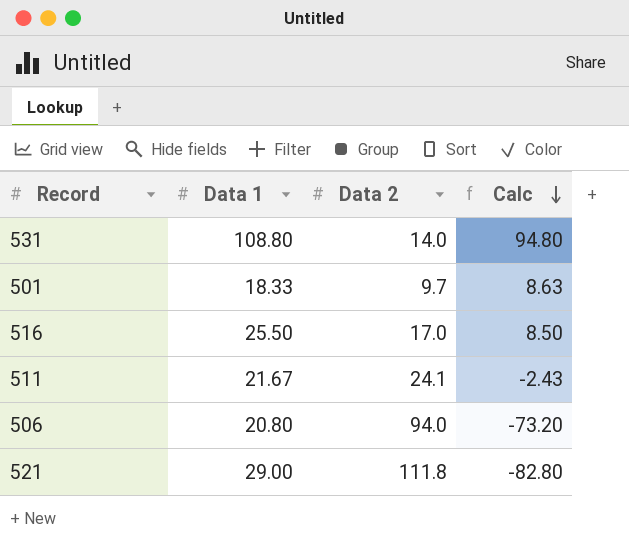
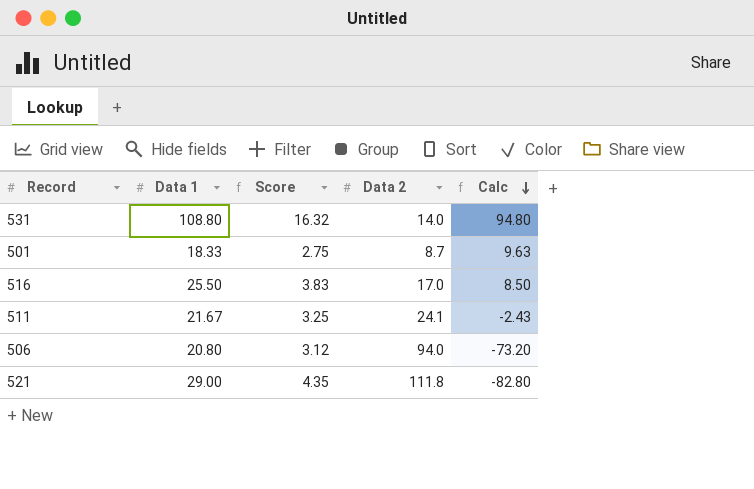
column Score | formula: none -> [Data 1] * 0.15
501 | Data 2: 9.7 -> 8.7
501 | Calc: 8.63 -> 9.63

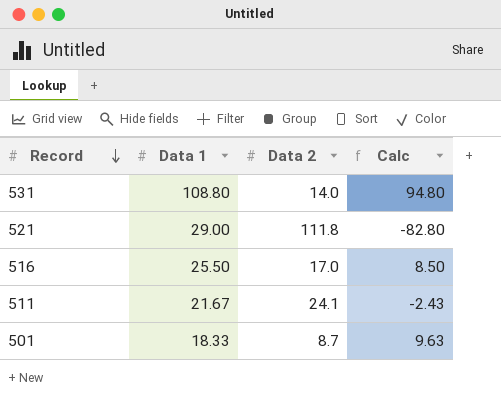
row order: Calc descending -> Record descending
column Score | formula: [Data 1] * 0.15 -> none
row 506: 20.80 | 3.12 | 94.0 | -73.20 -> none

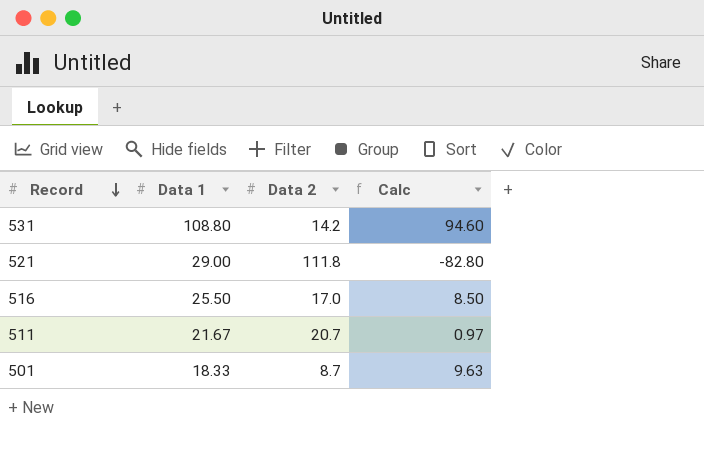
531 | Data 2: 14.0 -> 14.2
531 | Calc: 94.80 -> 94.60
511 | Data 2: 24.1 -> 20.7
511 | Calc: -2.43 -> 0.97

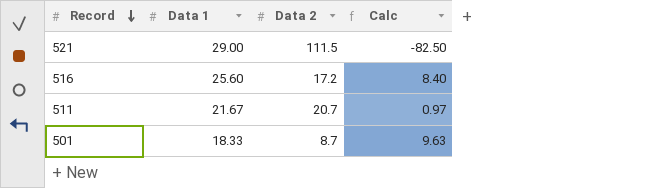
row 531: 108.80 | 14.2 | 94.60 -> none
521 | Data 2: 111.8 -> 111.5
521 | Calc: -82.80 -> -82.50
516 | Data 1: 25.50 -> 25.60
516 | Data 2: 17.0 -> 17.2
516 | Calc: 8.50 -> 8.40

